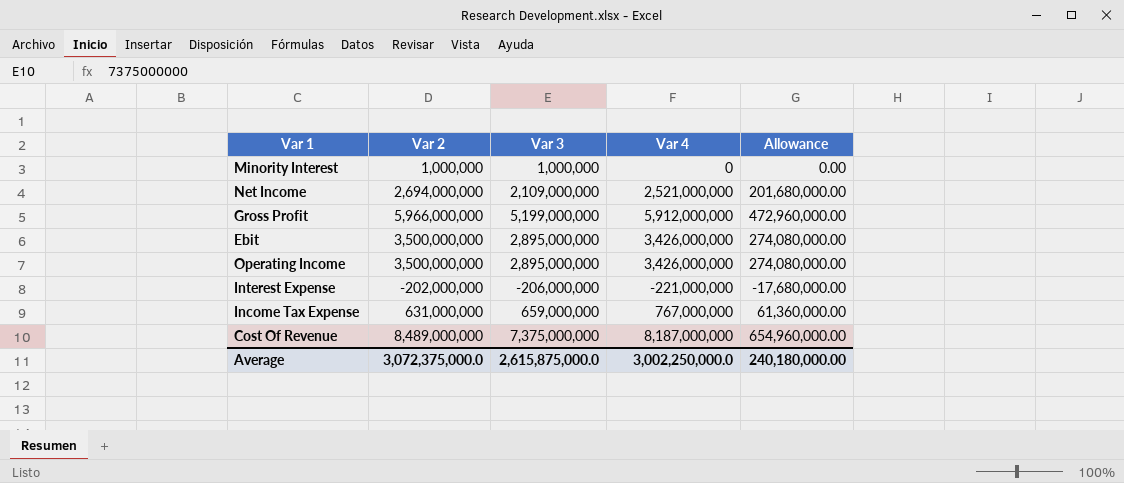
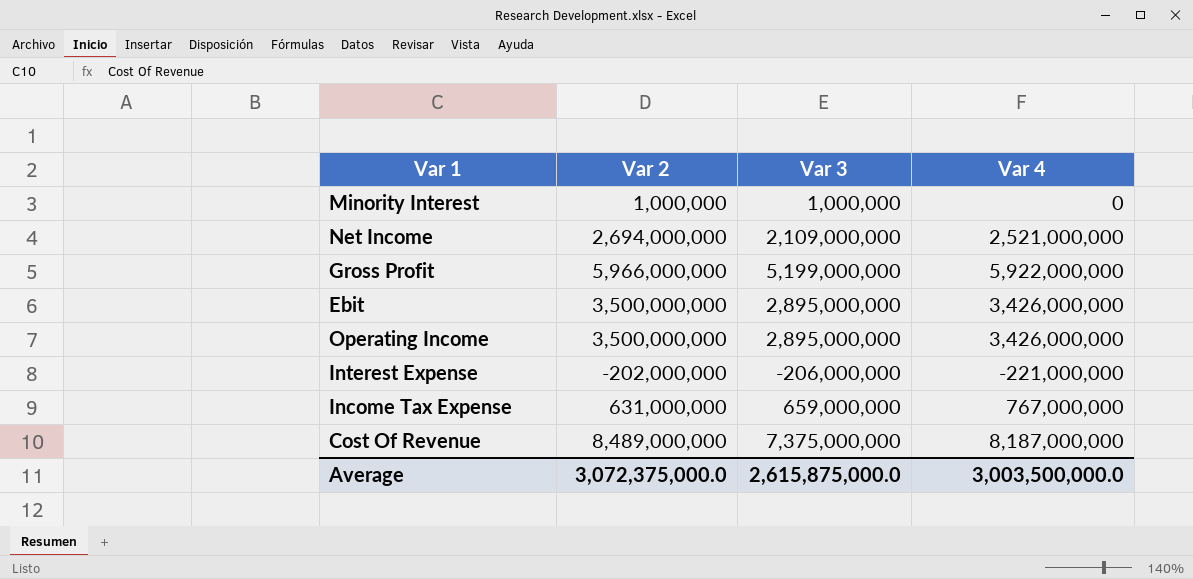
column Allowance | formula: [Var 4] * 0.08 -> none
Gross Profit | Var 4: 5,912,000,000 -> 5,922,000,000
Average | Var 4: 3,002,250,000.0 -> 3,003,500,000.0

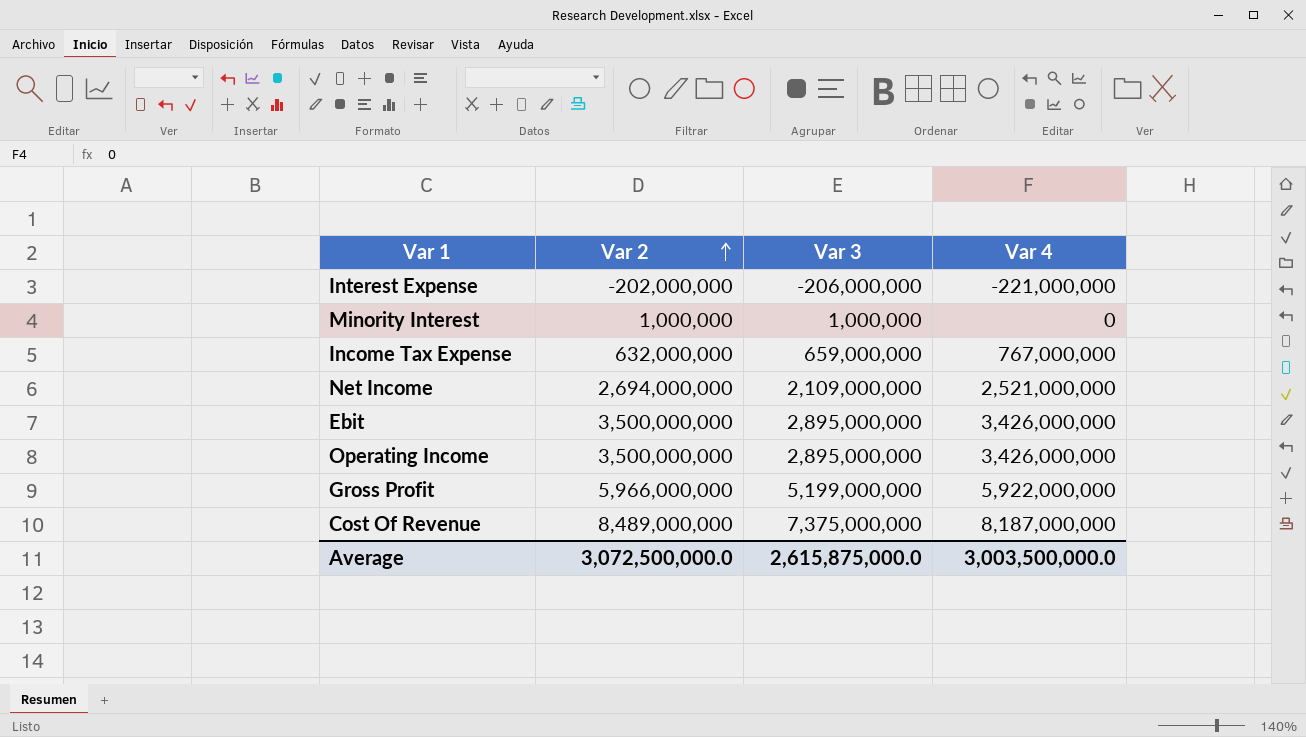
row order: none -> Var 2 ascending
Income Tax Expense | Var 2: 631,000,000 -> 632,000,000
Average | Var 2: 3,072,375,000.0 -> 3,072,500,000.0

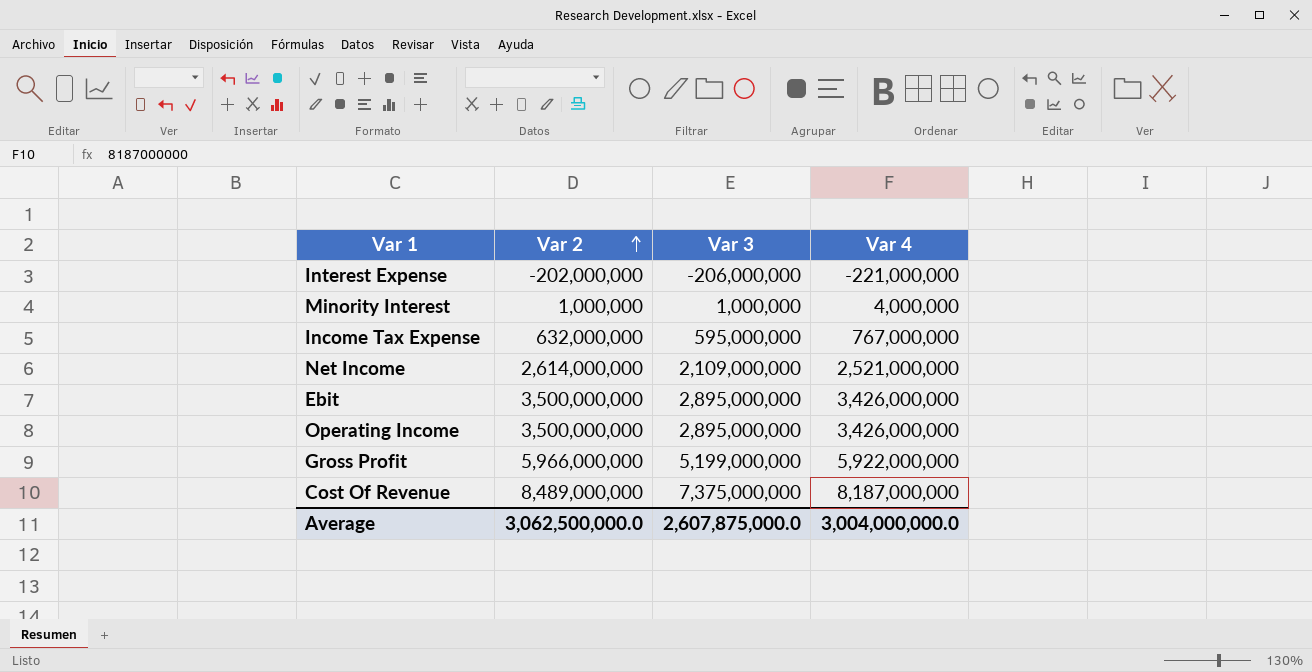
Minority Interest | Var 4: 0 -> 4,000,000
Income Tax Expense | Var 3: 659,000,000 -> 595,000,000
Net Income | Var 2: 2,694,000,000 -> 2,614,000,000
Average | Var 2: 3,072,500,000.0 -> 3,062,500,000.0
Average | Var 3: 2,615,875,000.0 -> 2,607,875,000.0
Average | Var 4: 3,003,500,000.0 -> 3,004,000,000.0

